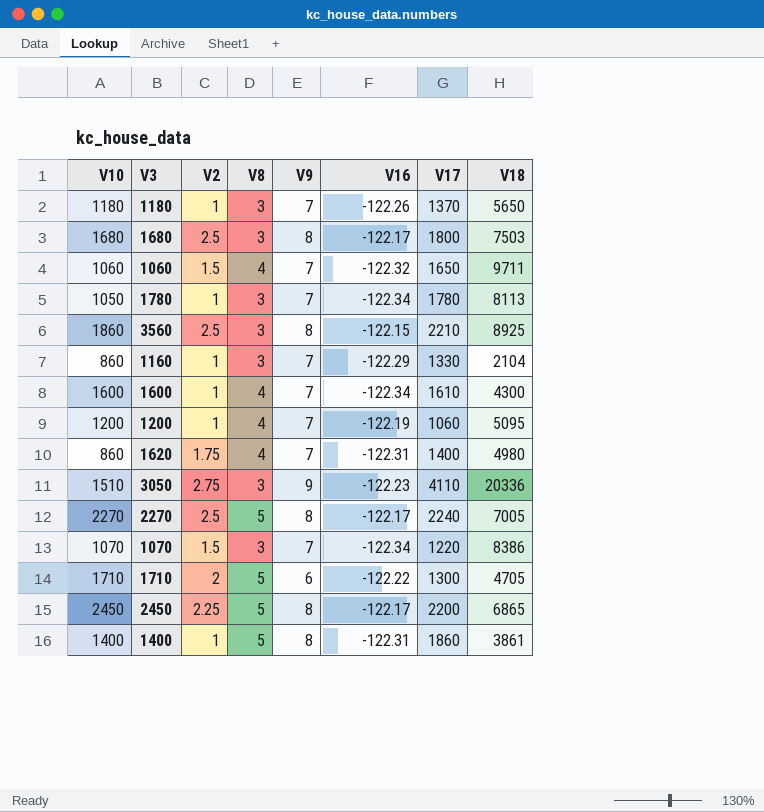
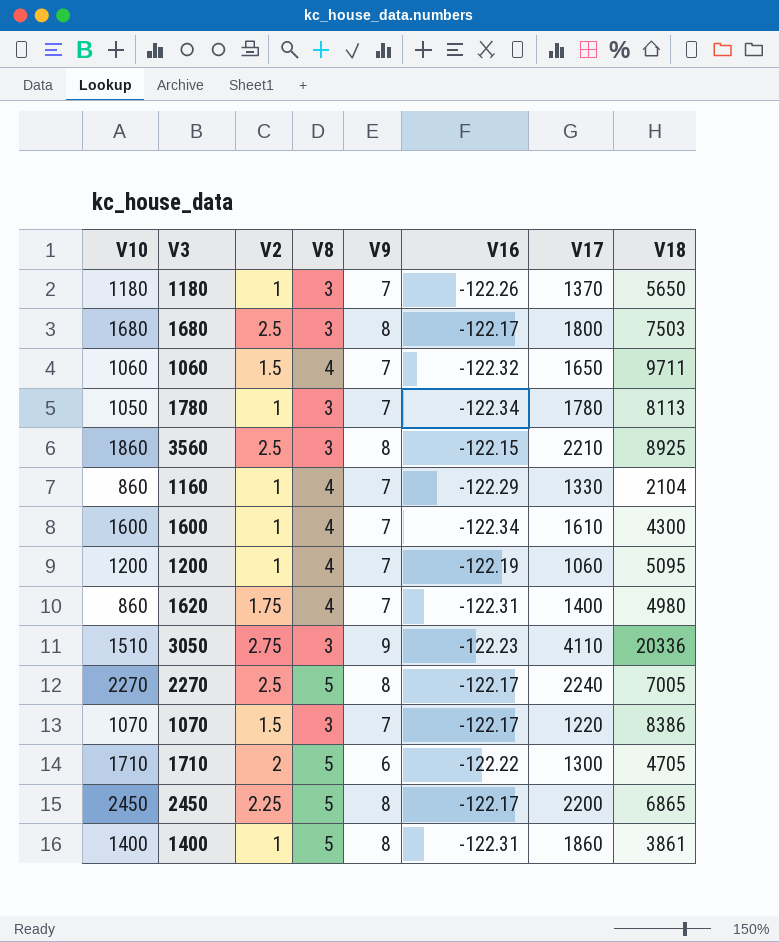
1160 | V8: 3 -> 4
1070 | V16: -122.34 -> -122.17

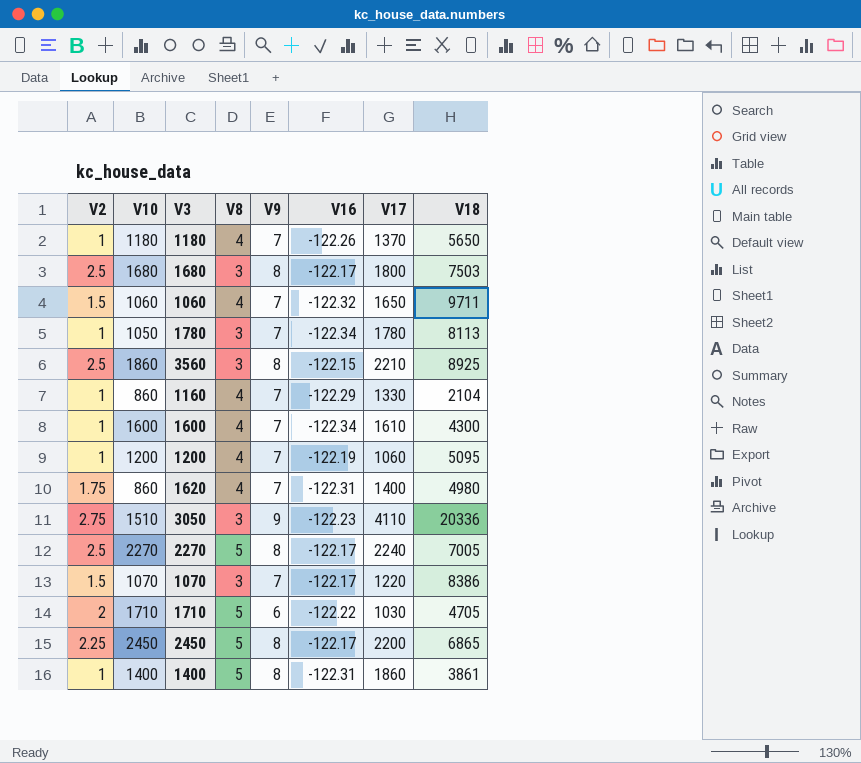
column V2 | position: 3 -> 1
1180 | V8: 3 -> 4
1710 | V17: 1300 -> 1030

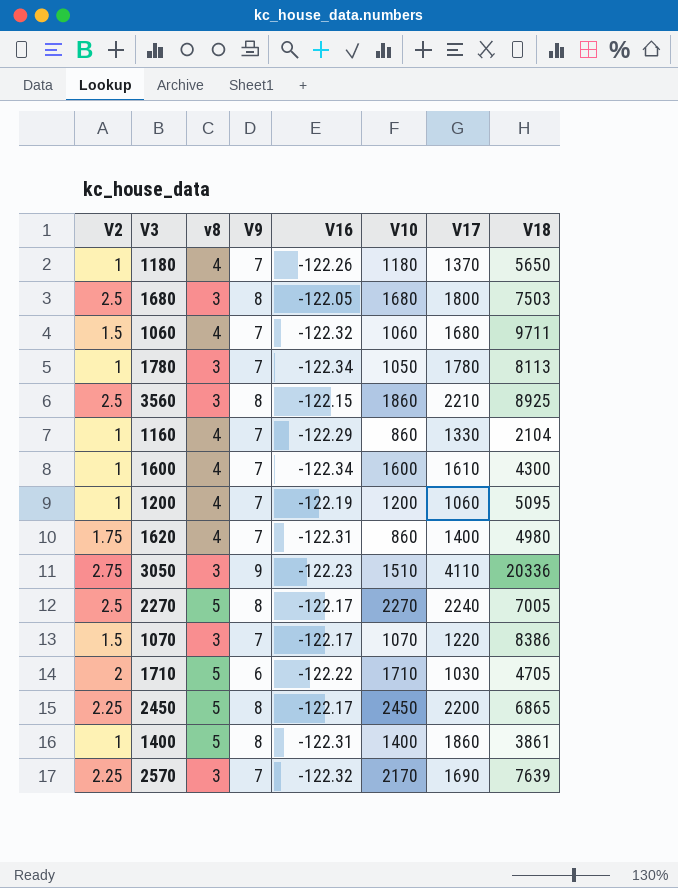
column name: V8 -> v8
column V10 | position: 2 -> 6
1680 | V16: -122.17 -> -122.05
1060 | V17: 1650 -> 1680
row 2570: none -> 2.25 | 3 | 7 | -122.32 | 2170 | 1690 | 7639

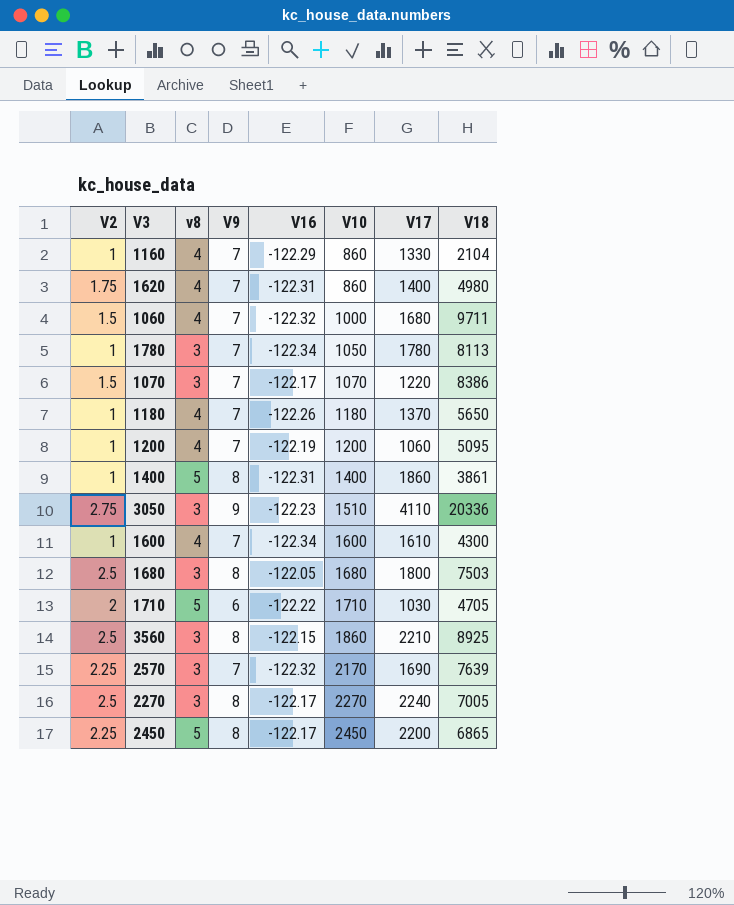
row order: none -> V10 ascending
1060 | V10: 1060 -> 1000
2270 | v8: 5 -> 3

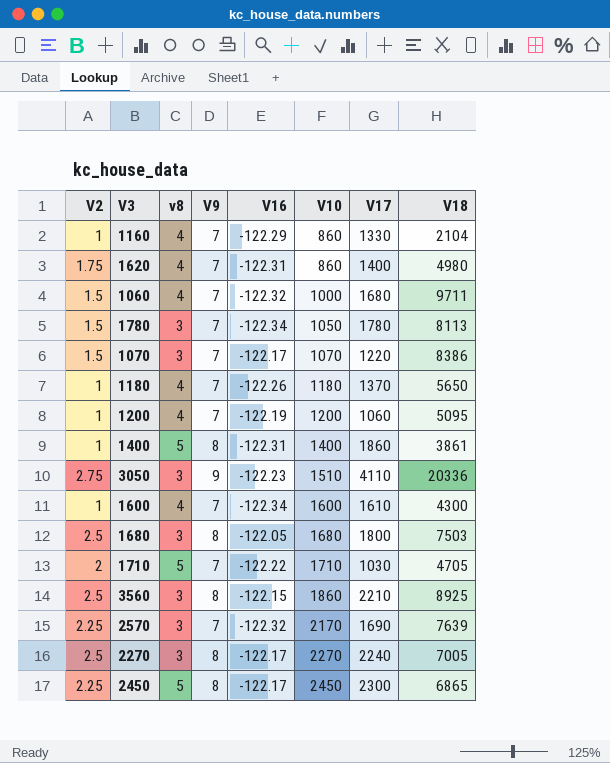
1780 | V2: 1 -> 1.5
1710 | V9: 6 -> 7
2450 | V17: 2200 -> 2300

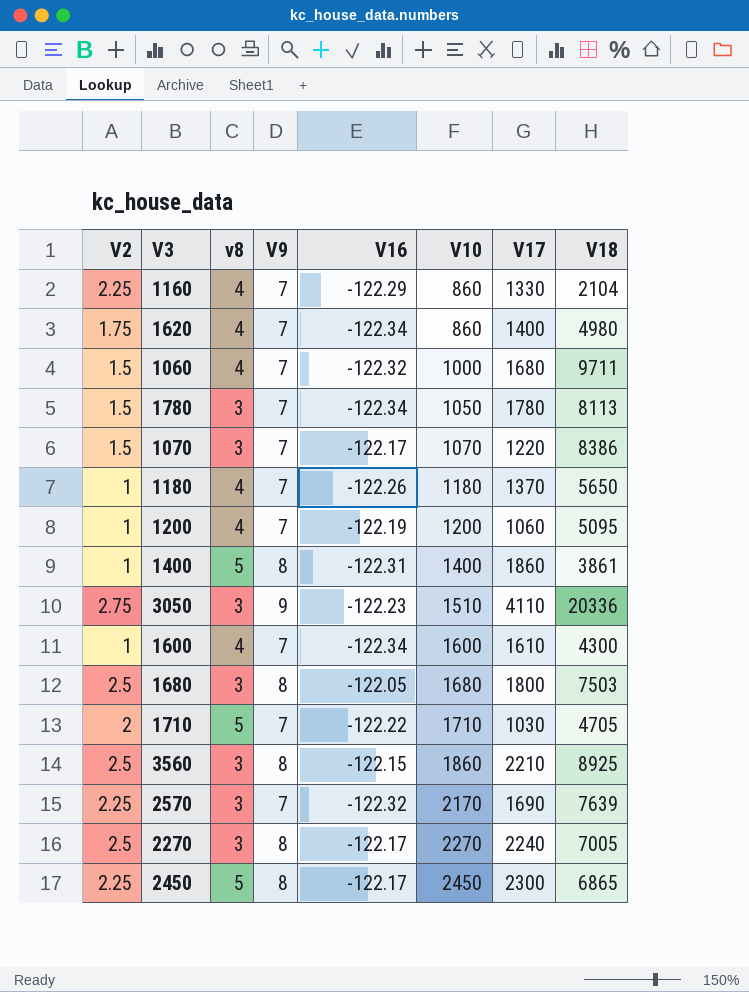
1160 | V2: 1 -> 2.25
1620 | V16: -122.31 -> -122.34

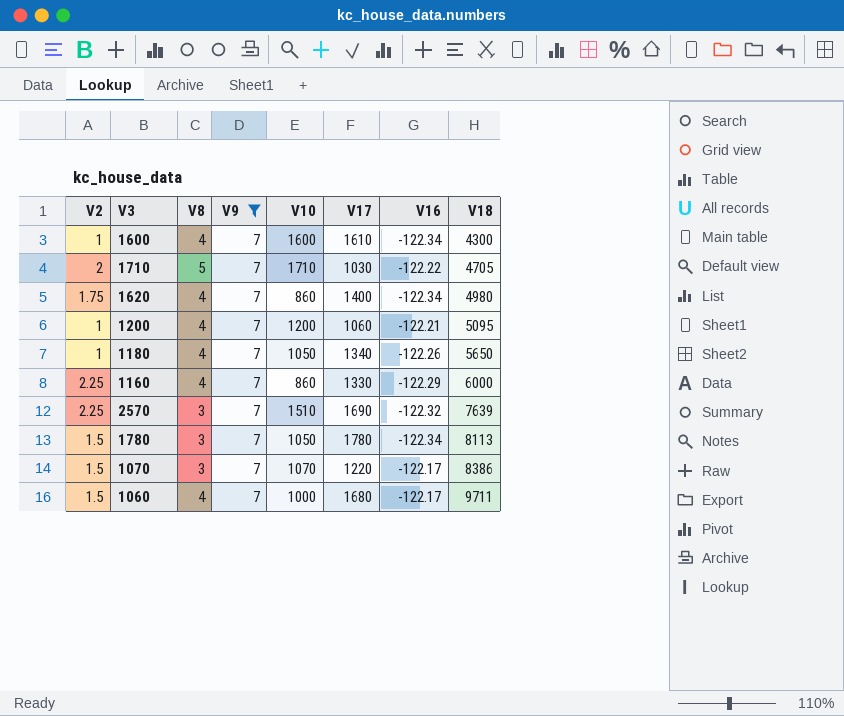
filter: none -> V9 = 7
row order: V10 ascending -> V18 ascending
column name: v8 -> V8
column V16 | position: 5 -> 7
1200 | V16: -122.19 -> -122.21
1180 | V10: 1180 -> 1050
1180 | V17: 1370 -> 1340
1160 | V18: 2104 -> 6000
2570 | V10: 2170 -> 1510
1060 | V16: -122.32 -> -122.17

